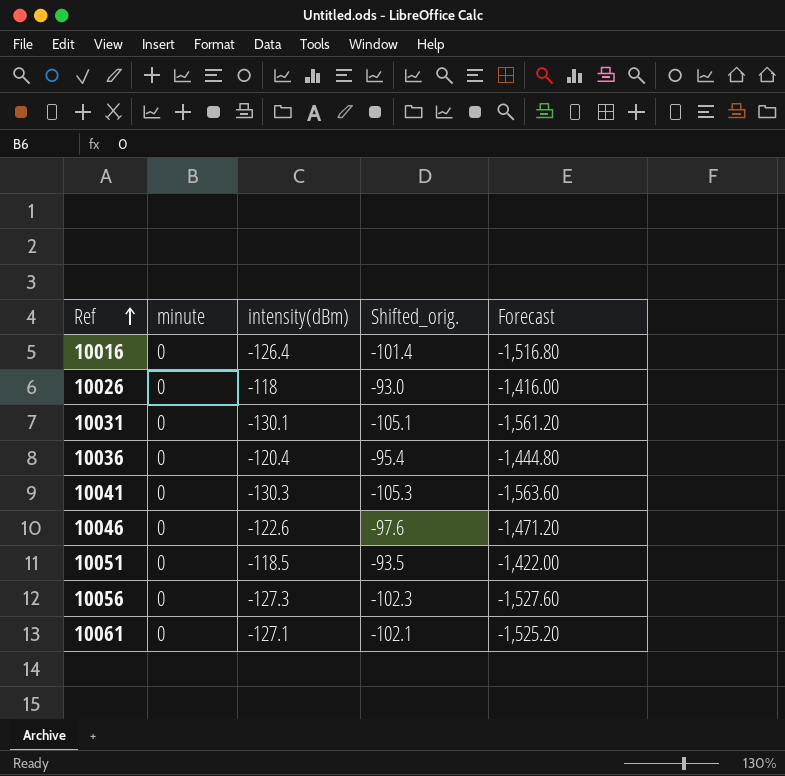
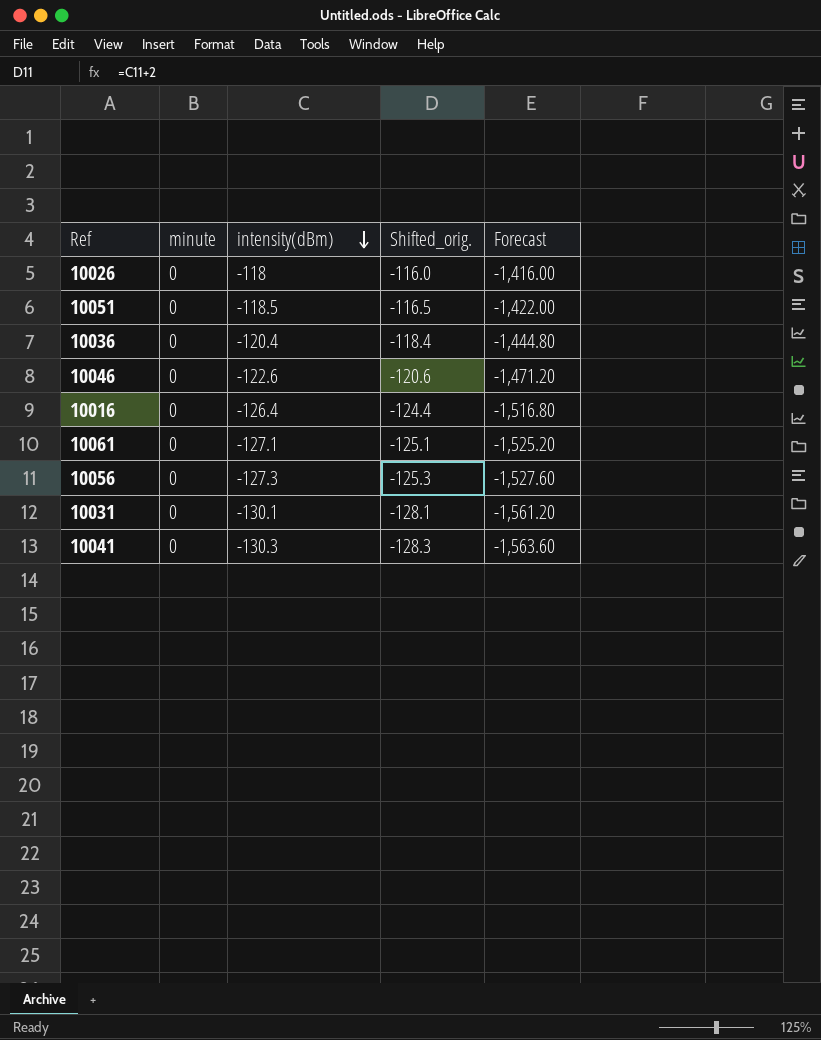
row order: Ref ascending -> intensity(dBm) descending
column Shifted_orig. | formula: [intensity(dBm)] + 25 -> [intensity(dBm)] + 2

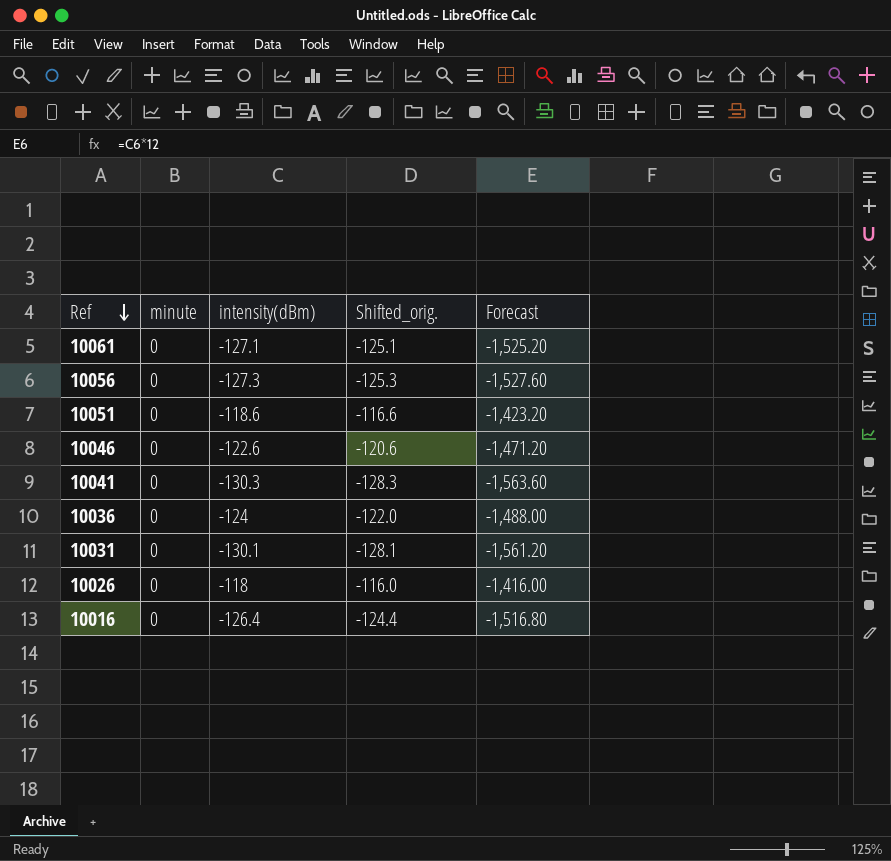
row order: intensity(dBm) descending -> Ref descending
10051 | intensity(dBm): -118.5 -> -118.6
10051 | Shifted_orig.: -116.5 -> -116.6
10051 | Forecast: -1,422.00 -> -1,423.20
10036 | intensity(dBm): -120.4 -> -124
10036 | Shifted_orig.: -118.4 -> -122.0
10036 | Forecast: -1,444.80 -> -1,488.00

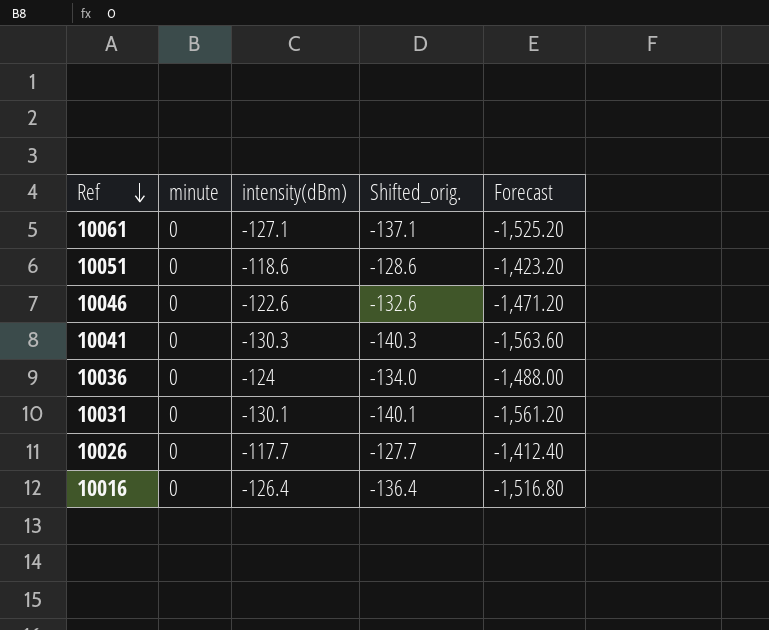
column Shifted_orig. | formula: [intensity(dBm)] + 2 -> [intensity(dBm)] - 10
row 10056: 0 | -127.3 | -125.3 | -1,527.60 -> none
10026 | intensity(dBm): -118 -> -117.7
10026 | Forecast: -1,416.00 -> -1,412.40

